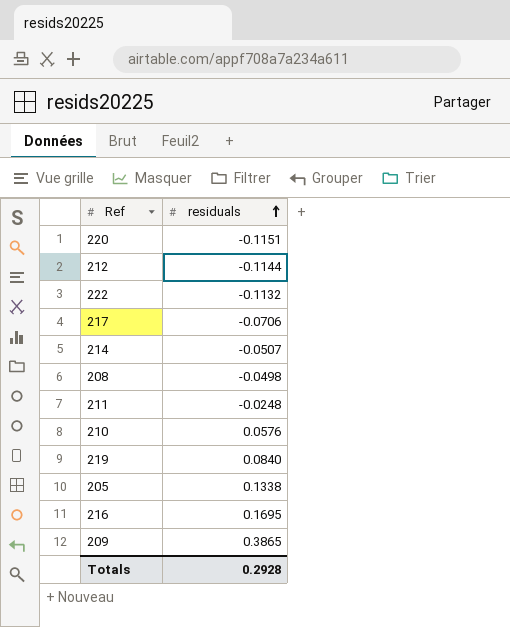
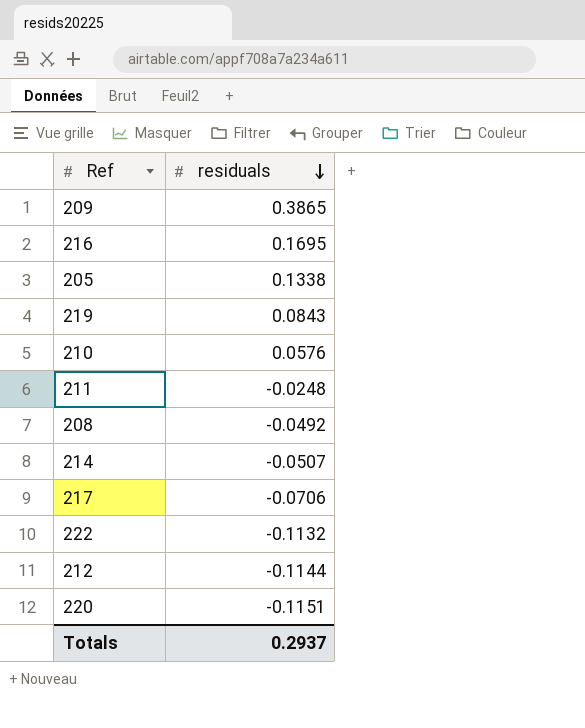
row order: residuals ascending -> residuals descending
219 | residuals: 0.0840 -> 0.0843
208 | residuals: -0.0498 -> -0.0492
Totals | residuals: 0.2928 -> 0.2937

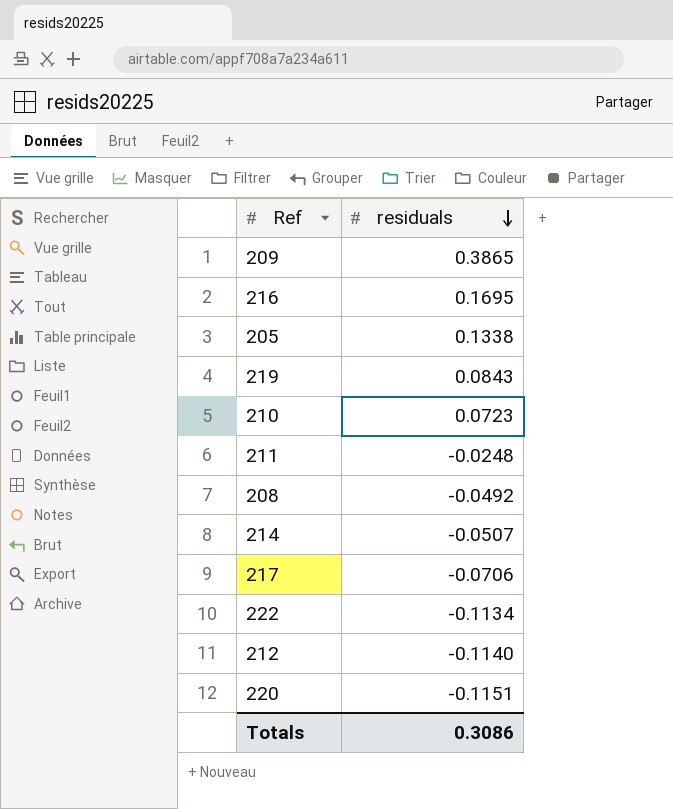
210 | residuals: 0.0576 -> 0.0723
222 | residuals: -0.1132 -> -0.1134
212 | residuals: -0.1144 -> -0.1140
Totals | residuals: 0.2937 -> 0.3086

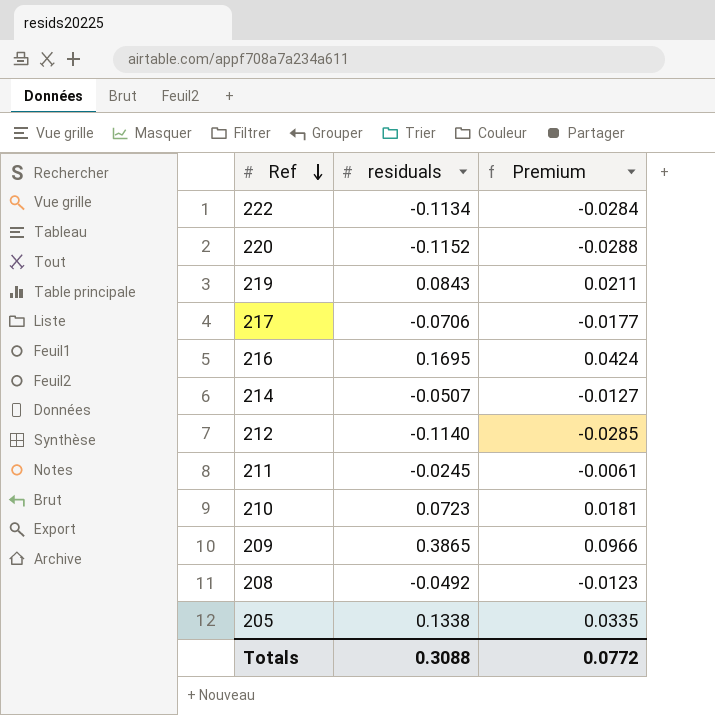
row order: residuals descending -> Ref descending
column Premium | formula: none -> [residuals] * 0.25
220 | residuals: -0.1151 -> -0.1152
211 | residuals: -0.0248 -> -0.0245
Totals | residuals: 0.3086 -> 0.3088

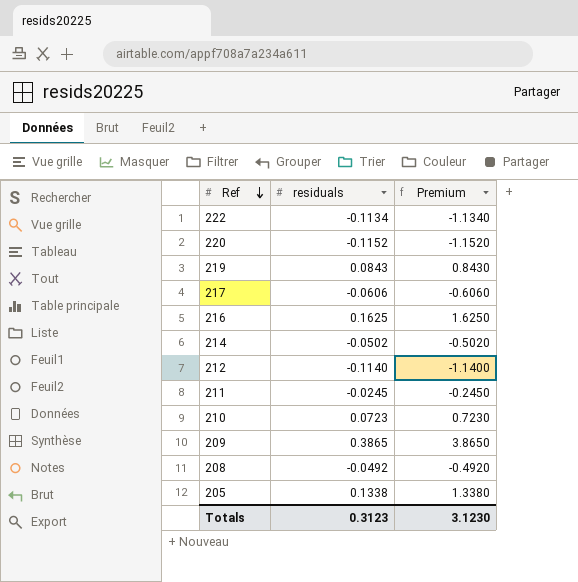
column Premium | formula: [residuals] * 0.25 -> [residuals] * 10
217 | residuals: -0.0706 -> -0.0606
216 | residuals: 0.1695 -> 0.1625
214 | residuals: -0.0507 -> -0.0502
Totals | residuals: 0.3088 -> 0.3123
Totals | Premium: 0.0772 -> 3.1230

